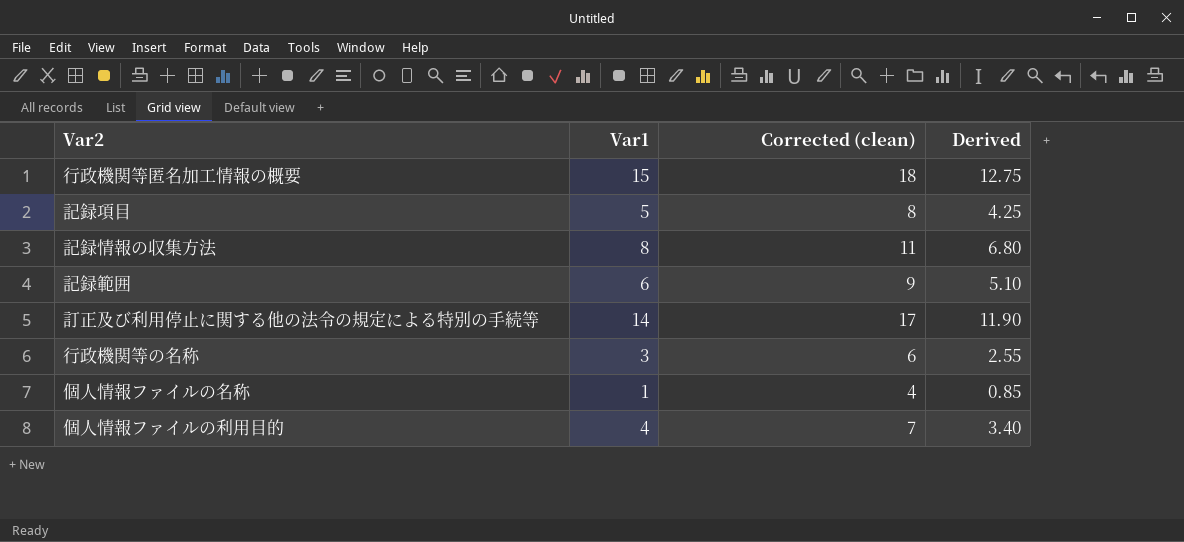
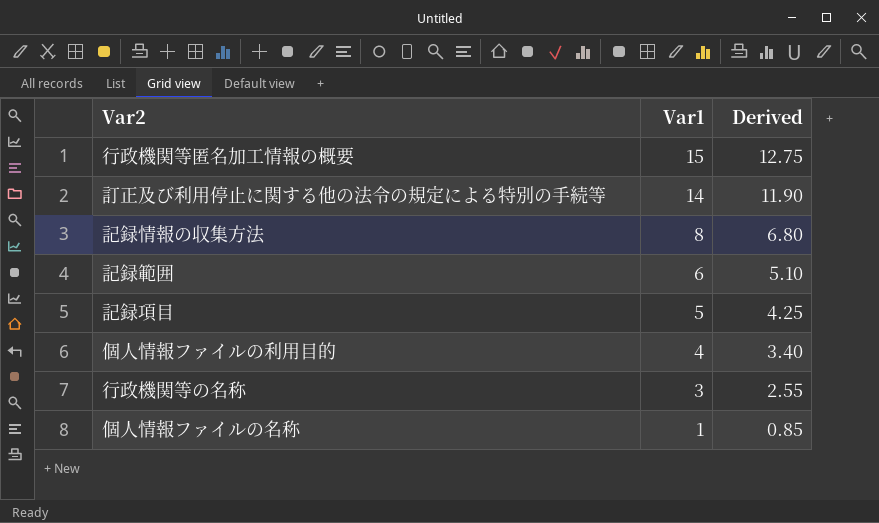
row order: none -> Var1 descending
column Corrected (clean) | formula: [Var1] + 3 -> none

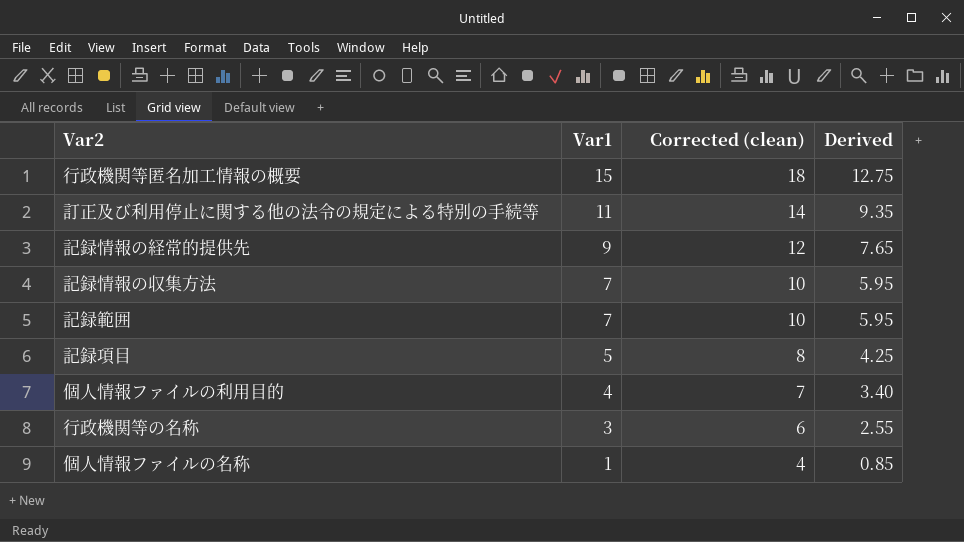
column Corrected (clean) | formula: none -> [Var1] + 3
訂正及び利用停止に関する他の法令の規定による特別の手続等 | Var1: 14 -> 11
訂正及び利用停止に関する他の法令の規定による特別の手続等 | Derived: 11.90 -> 9.35
row 記録情報の経常的提供先: none -> 9 | 12 | 7.65
記録情報の収集方法 | Var1: 8 -> 7
記録情報の収集方法 | Derived: 6.80 -> 5.95
記録範囲 | Var1: 6 -> 7
記録範囲 | Derived: 5.10 -> 5.95

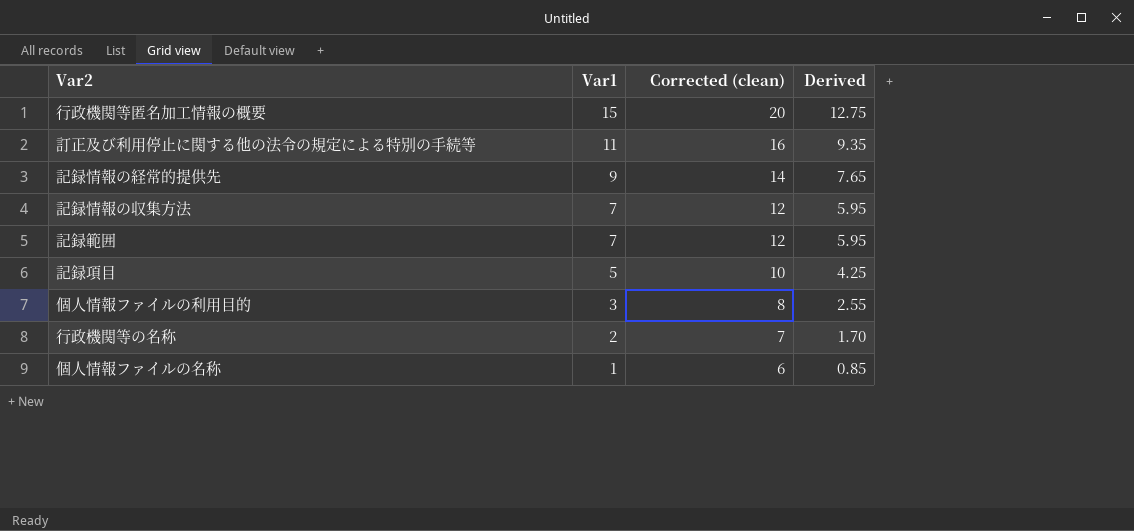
column Corrected (clean) | formula: [Var1] + 3 -> [Var1] + 5
個人情報ファイルの利用目的 | Var1: 4 -> 3
個人情報ファイルの利用目的 | Derived: 3.40 -> 2.55
行政機関等の名称 | Var1: 3 -> 2
行政機関等の名称 | Derived: 2.55 -> 1.70

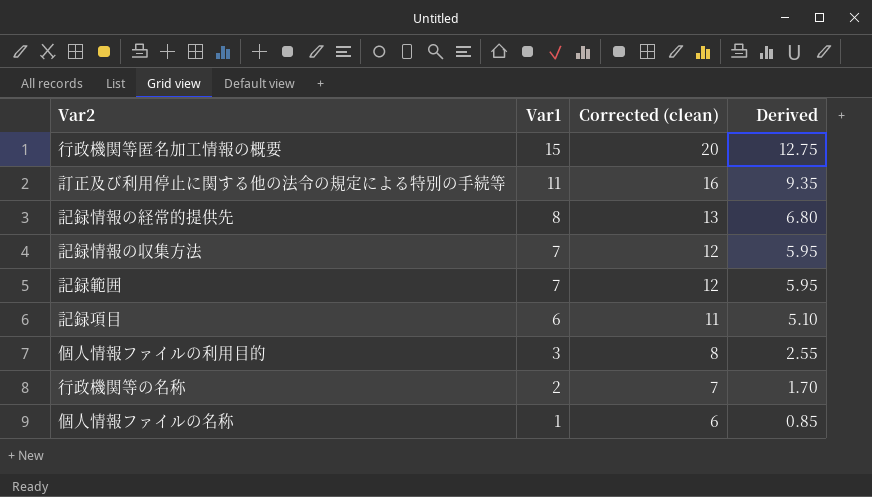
記録情報の経常的提供先 | Var1: 9 -> 8
記録情報の経常的提供先 | Corrected (clean): 14 -> 13
記録情報の経常的提供先 | Derived: 7.65 -> 6.80
記録項目 | Var1: 5 -> 6
記録項目 | Corrected (clean): 10 -> 11
記録項目 | Derived: 4.25 -> 5.10

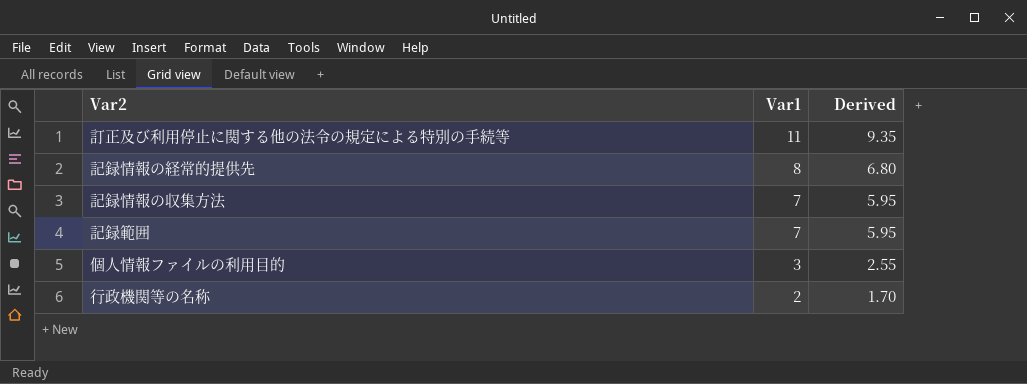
column Corrected (clean) | formula: [Var1] + 5 -> none
row 行政機関等匿名加工情報の概要: 15 | 20 | 12.75 -> none
row 記録項目: 6 | 11 | 5.10 -> none
row 個人情報ファイルの名称: 1 | 6 | 0.85 -> none

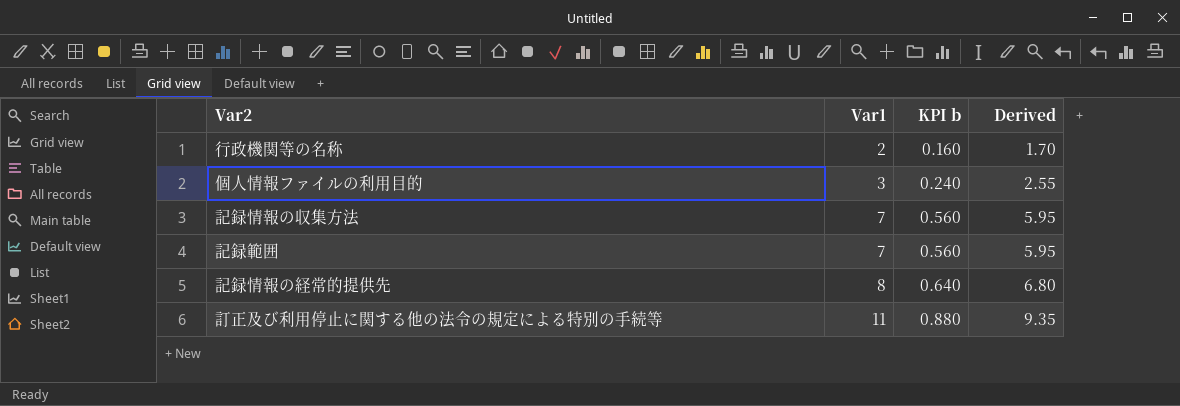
row order: Var1 descending -> Var1 ascending
column KPI b | formula: none -> [Var1] * 0.08

